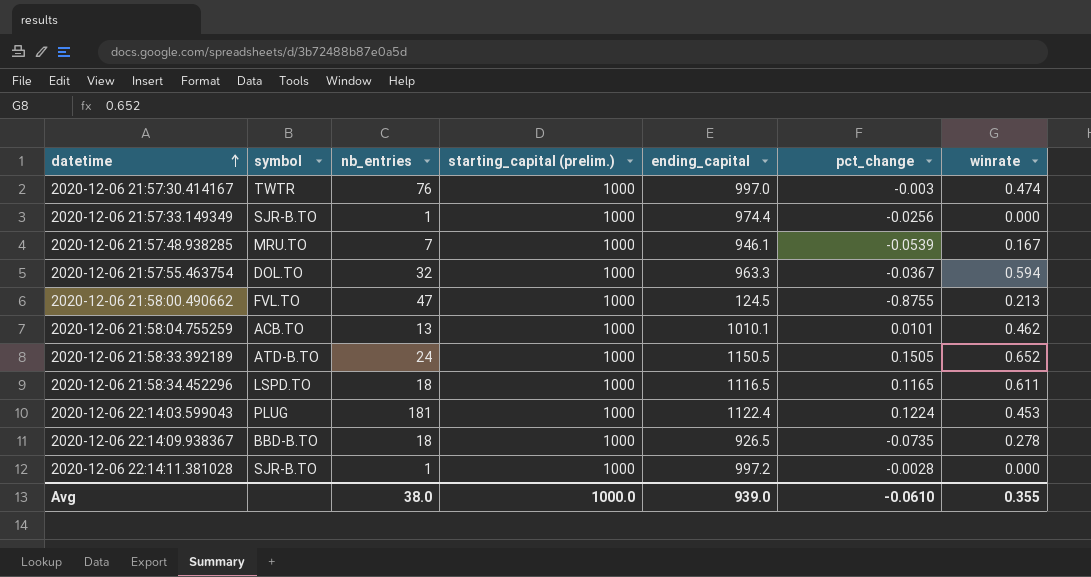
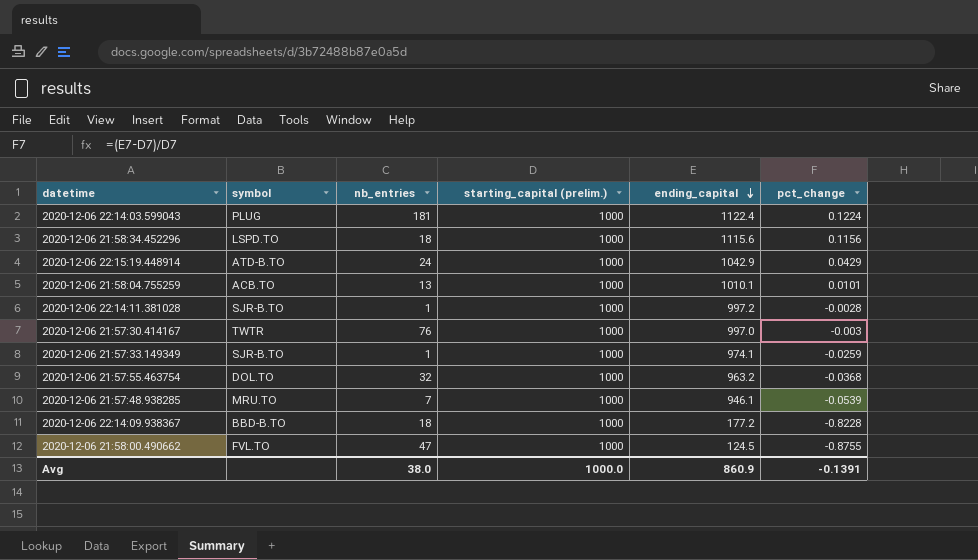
row order: datetime ascending -> ending_capital descending
column winrate | position: 7 -> none
row 2020-12-06 21:58:33.392189: ATD-B.TO | 24 | 1000 | 1150.5 | 0.1505 | 0.652 -> none
2020-12-06 21:58:34.452296 | ending_capital: 1116.5 -> 1115.6
2020-12-06 21:58:34.452296 | pct_change: 0.1165 -> 0.1156
row 2020-12-06 22:15:19.448914: none -> ATD-B.TO | 24 | 1000 | 1042.9 | 0.0429
2020-12-06 21:57:33.149349 | ending_capital: 974.4 -> 974.1
2020-12-06 21:57:33.149349 | pct_change: -0.0256 -> -0.0259
2020-12-06 21:57:55.463754 | ending_capital: 963.3 -> 963.2
2020-12-06 21:57:55.463754 | pct_change: -0.0367 -> -0.0368
2020-12-06 22:14:09.938367 | ending_capital: 926.5 -> 177.2
2020-12-06 22:14:09.938367 | pct_change: -0.0735 -> -0.8228
Avg | ending_capital: 939.0 -> 860.9
Avg | pct_change: -0.0610 -> -0.1391

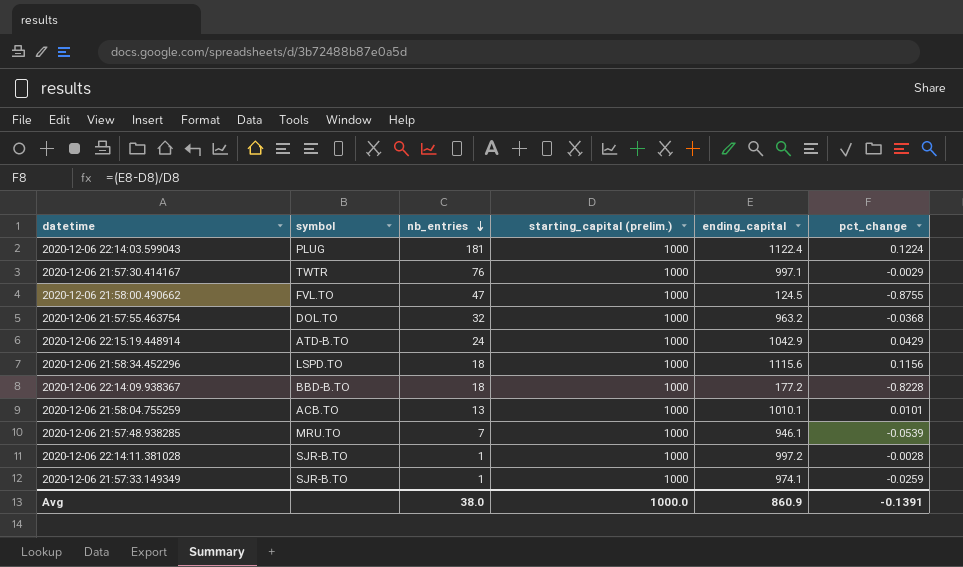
row order: ending_capital descending -> nb_entries descending
2020-12-06 21:57:30.414167 | ending_capital: 997.0 -> 997.1
2020-12-06 21:57:30.414167 | pct_change: -0.003 -> -0.0029

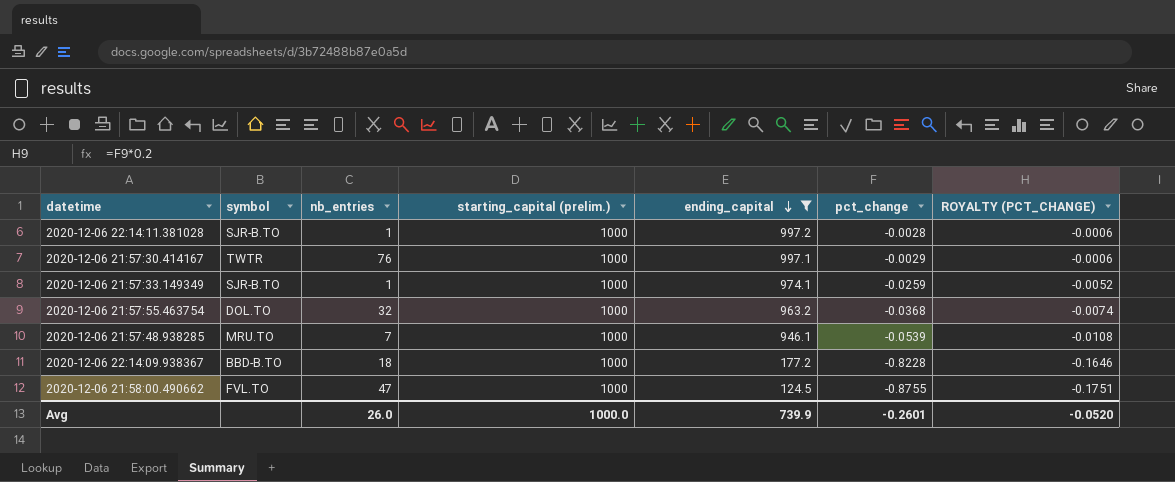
filter: none -> ending_capital <= 997.2
row order: nb_entries descending -> ending_capital descending
column ROYALTY (PCT_CHANGE) | formula: none -> [pct_change] * 0.2
Avg | nb_entries: 38.0 -> 26.0
Avg | ending_capital: 860.9 -> 739.9
Avg | pct_change: -0.1391 -> -0.2601

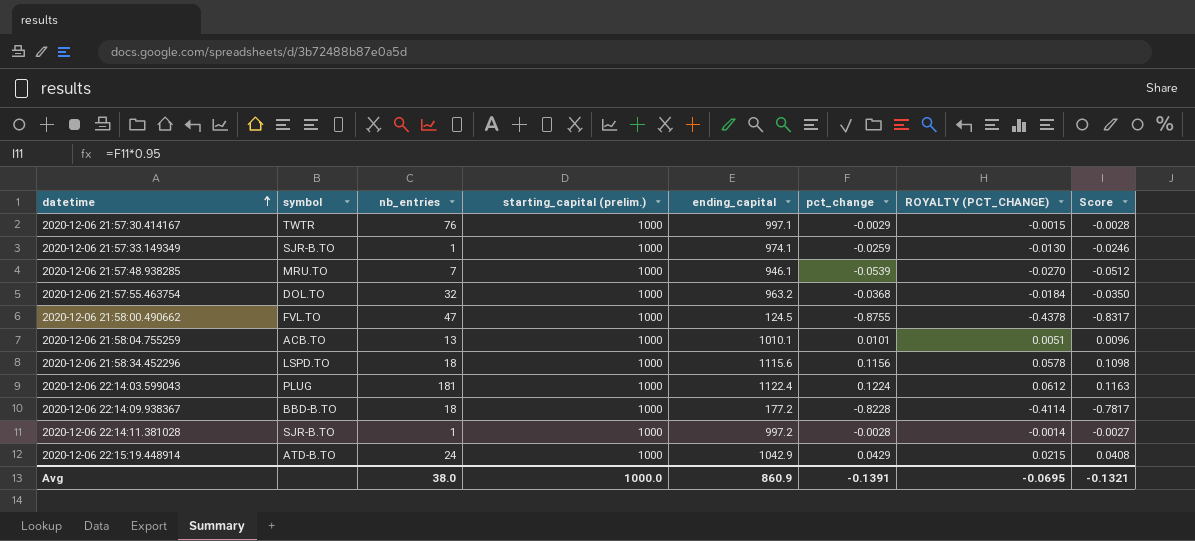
filter: ending_capital <= 997.2 -> none
row order: ending_capital descending -> datetime ascending
column ROYALTY (PCT_CHANGE) | formula: [pct_change] * 0.2 -> [pct_change] * 0.5
column Score | formula: none -> [pct_change] * 0.95
Avg | nb_entries: 26.0 -> 38.0
Avg | ending_capital: 739.9 -> 860.9
Avg | pct_change: -0.2601 -> -0.1391
Avg | ROYALTY (PCT_CHANGE): -0.0520 -> -0.0695

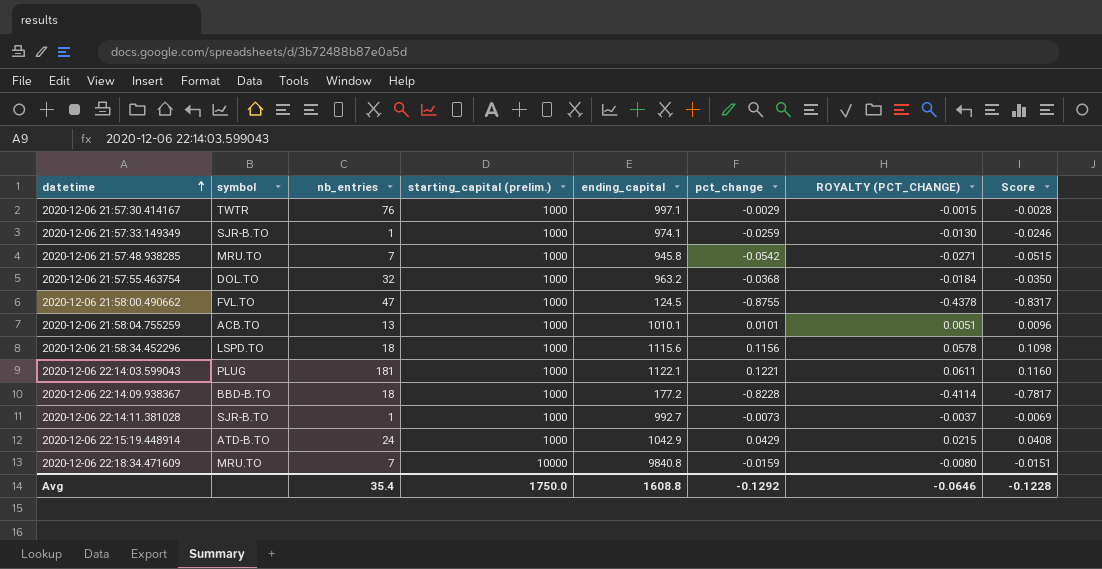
2020-12-06 21:57:48.938285 | ending_capital: 946.1 -> 945.8
2020-12-06 21:57:48.938285 | pct_change: -0.0539 -> -0.0542
2020-12-06 21:57:48.938285 | ROYALTY (PCT_CHANGE): -0.0270 -> -0.0271
2020-12-06 21:57:48.938285 | Score: -0.0512 -> -0.0515
2020-12-06 22:14:03.599043 | ending_capital: 1122.4 -> 1122.1
2020-12-06 22:14:03.599043 | pct_change: 0.1224 -> 0.1221
2020-12-06 22:14:03.599043 | ROYALTY (PCT_CHANGE): 0.0612 -> 0.0611
2020-12-06 22:14:03.599043 | Score: 0.1163 -> 0.1160
2020-12-06 22:14:11.381028 | ending_capital: 997.2 -> 992.7
2020-12-06 22:14:11.381028 | pct_change: -0.0028 -> -0.0073
2020-12-06 22:14:11.381028 | ROYALTY (PCT_CHANGE): -0.0014 -> -0.0037
2020-12-06 22:14:11.381028 | Score: -0.0027 -> -0.0069
row 2020-12-06 22:18:34.471609: none -> MRU.TO | 7 | 10000 | 9840.8 | -0.0159 | -0.0080 | -0.0151
Avg | nb_entries: 38.0 -> 35.4
Avg | starting_capital (prelim.): 1000.0 -> 1750.0
Avg | ending_capital: 860.9 -> 1608.8
Avg | pct_change: -0.1391 -> -0.1292
Avg | ROYALTY (PCT_CHANGE): -0.0695 -> -0.0646
Avg | Score: -0.1321 -> -0.1228

